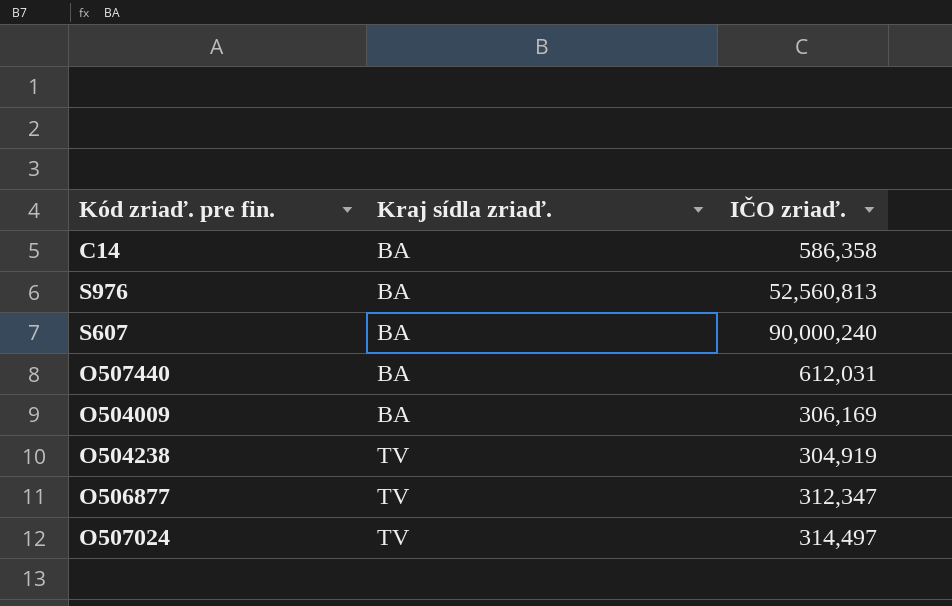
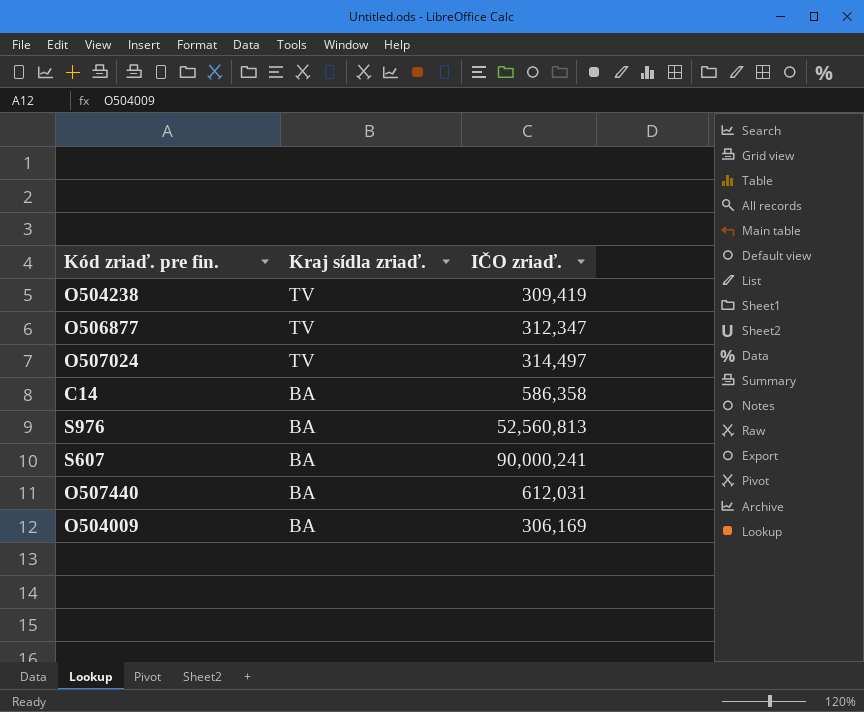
row order: Kraj sídla zriaď. ascending -> Kraj sídla zriaď. descending
O504238 | IČO zriaď.: 304,919 -> 309,419
S607 | IČO zriaď.: 90,000,240 -> 90,000,241

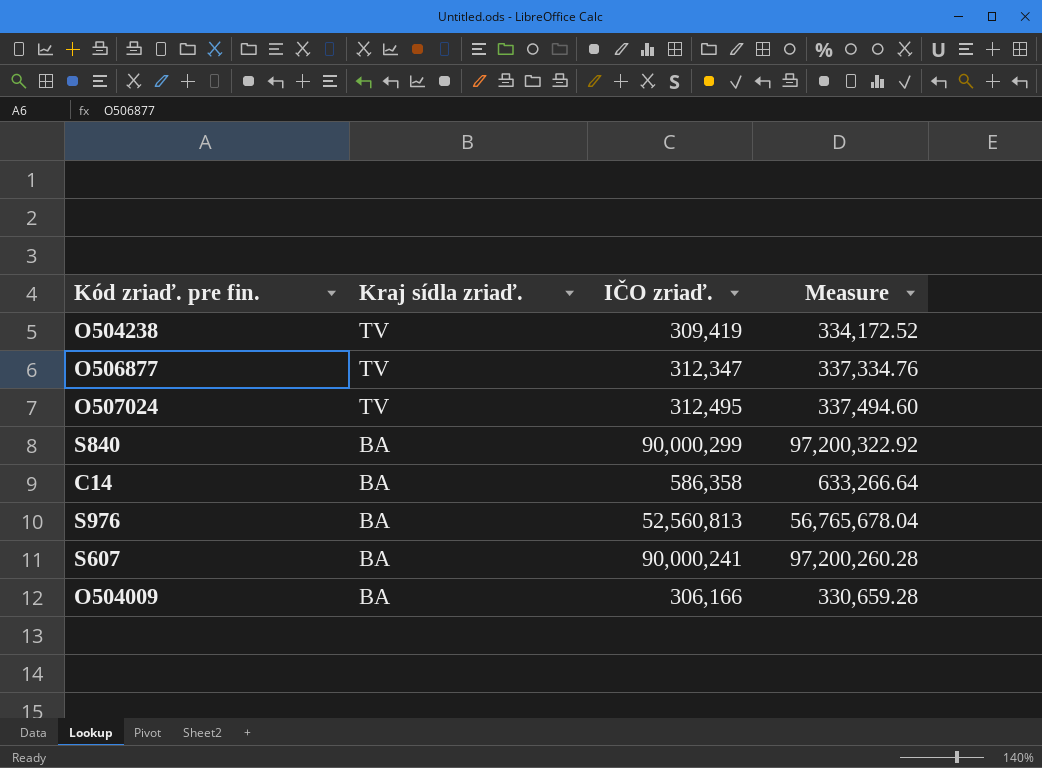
column Measure | formula: none -> [IČO zriaď.] * 1.08
row O507440: BA | 612,031 -> none
O507024 | IČO zriaď.: 314,497 -> 312,495
row S840: none -> BA | 90,000,299 | 97,200,322.92
O504009 | IČO zriaď.: 306,169 -> 306,166

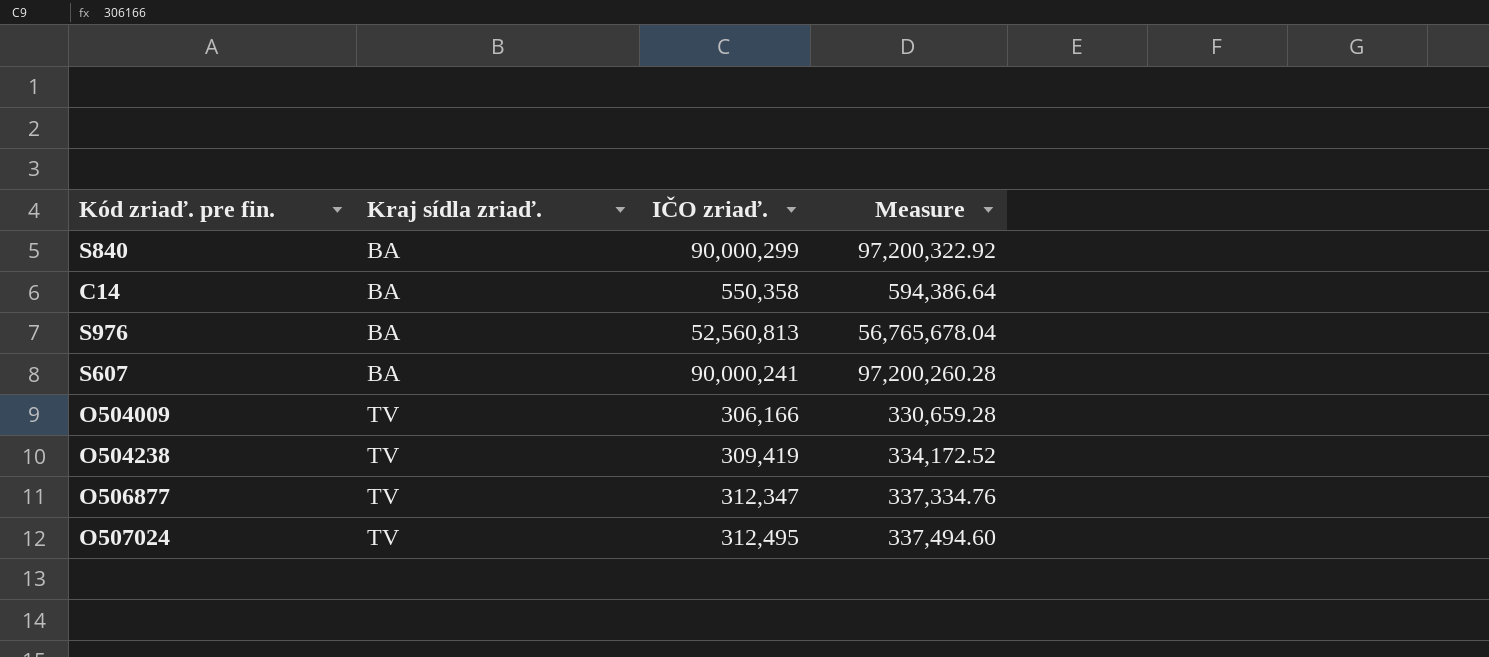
row order: Kraj sídla zriaď. descending -> Kraj sídla zriaď. ascending
C14 | IČO zriaď.: 586,358 -> 550,358
C14 | Measure: 633,266.64 -> 594,386.64
O504009 | Kraj sídla zriaď.: BA -> TV

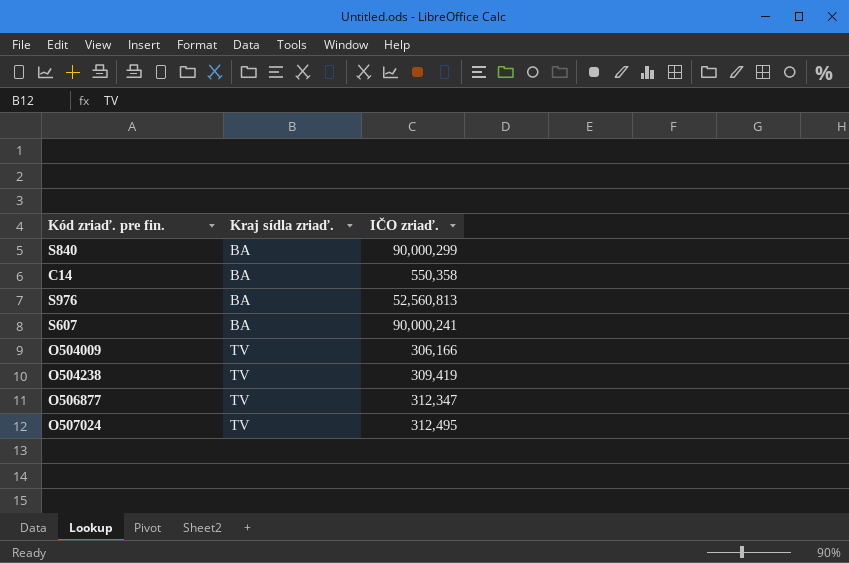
column Measure | formula: [IČO zriaď.] * 1.08 -> none

